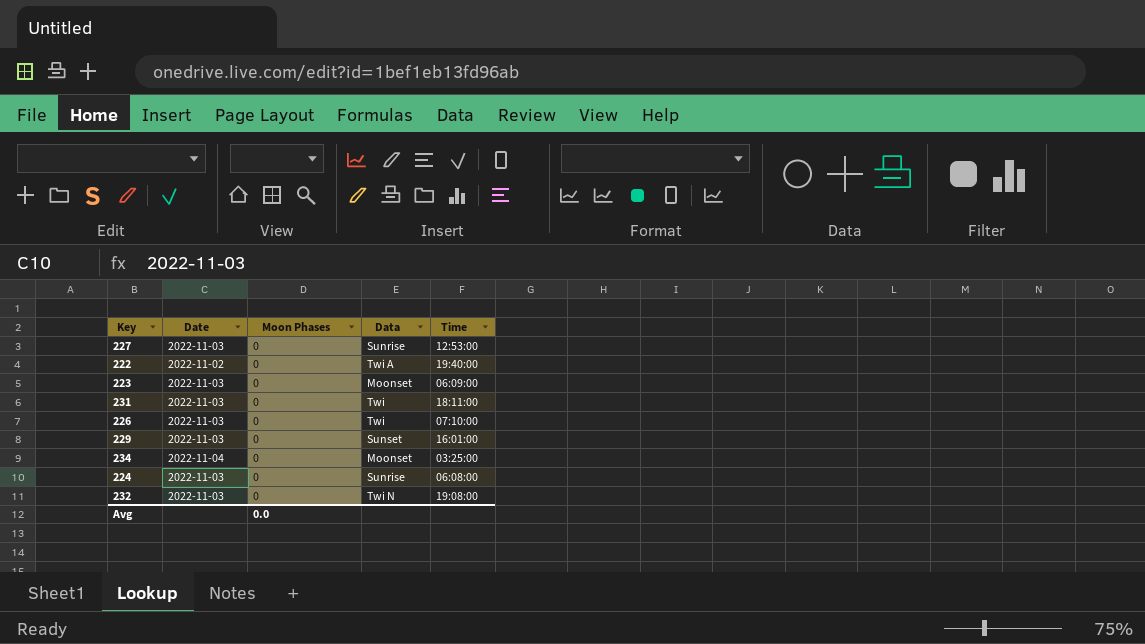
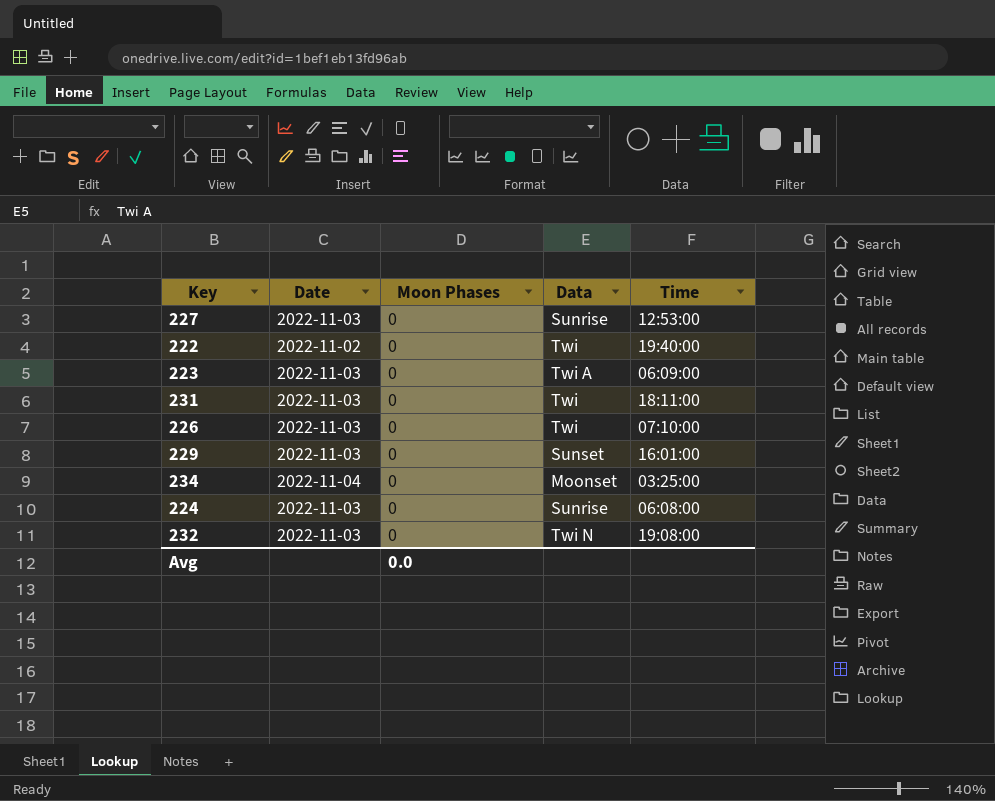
222 | Data: Twi A -> Twi
223 | Data: Moonset -> Twi A

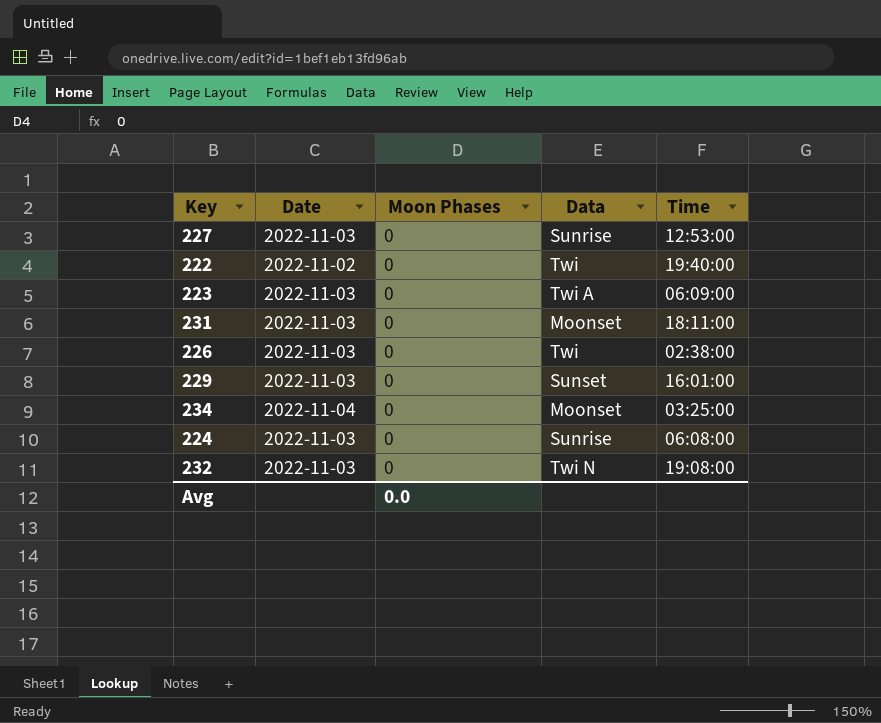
231 | Data: Twi -> Moonset
226 | Time: 07:10:00 -> 02:38:00

